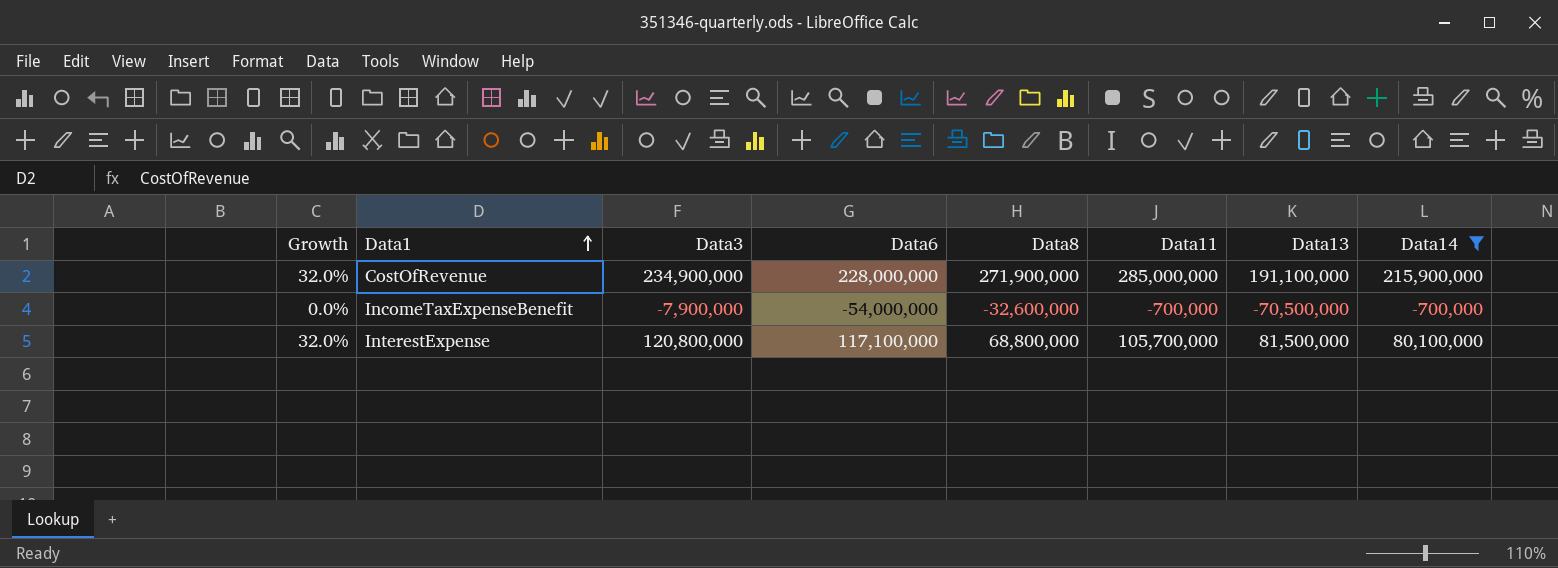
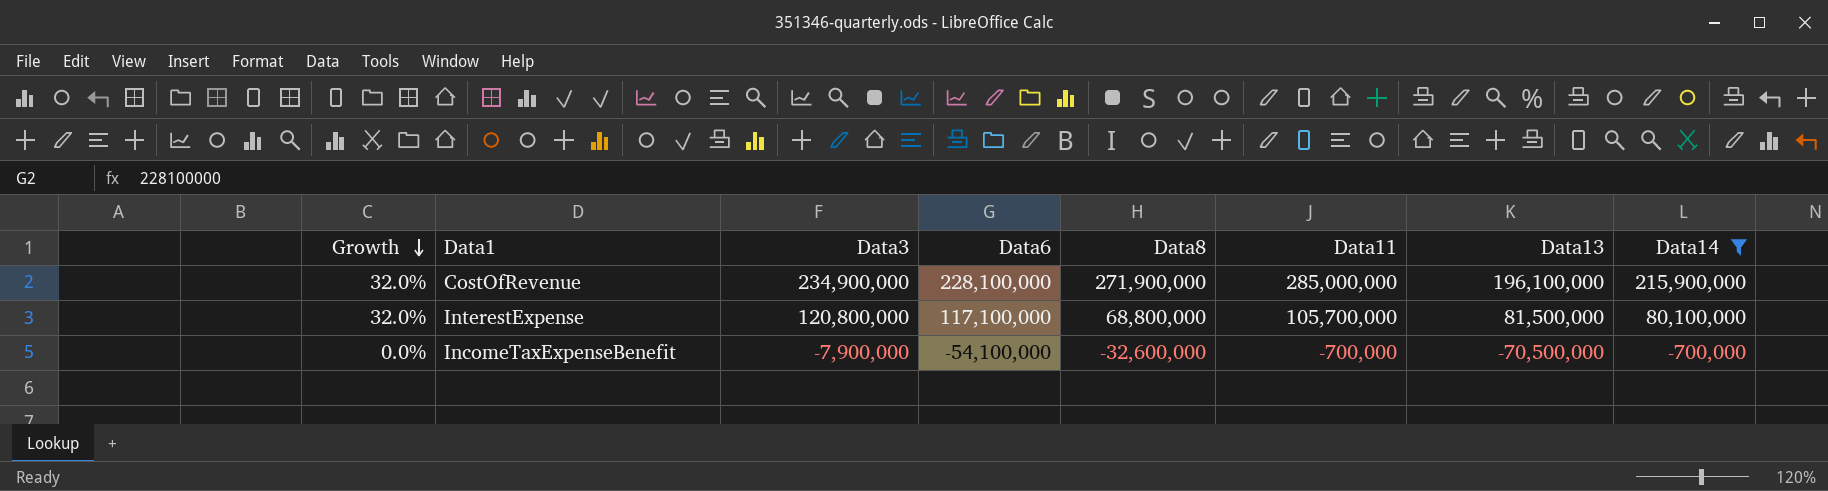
row order: Data1 ascending -> Growth descending
CostOfRevenue | Data6: 228,000,000 -> 228,100,000
CostOfRevenue | Data13: 191,100,000 -> 196,100,000
IncomeTaxExpenseBenefit | Data6: -54,000,000 -> -54,100,000

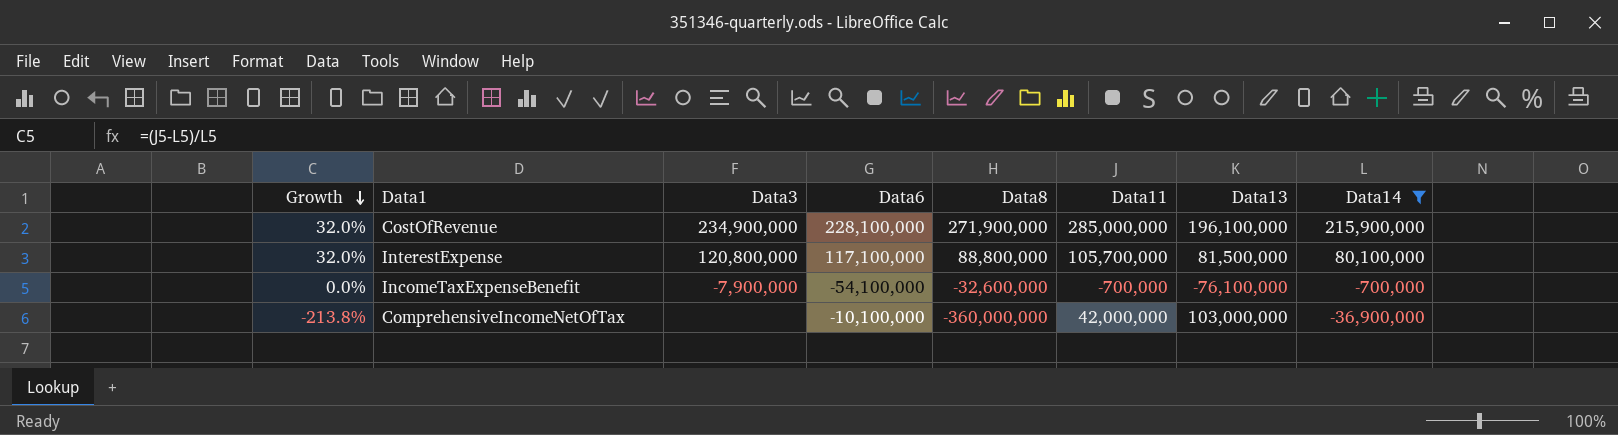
InterestExpense | Data8: 68,800,000 -> 88,800,000
IncomeTaxExpenseBenefit | Data13: -70,500,000 -> -76,100,000
row ComprehensiveIncomeNetOfTax: none -> -213.8% | none | -10,100,000 | -360,000,000 | 42,000,000 | 103,000,000 | -36,900,000

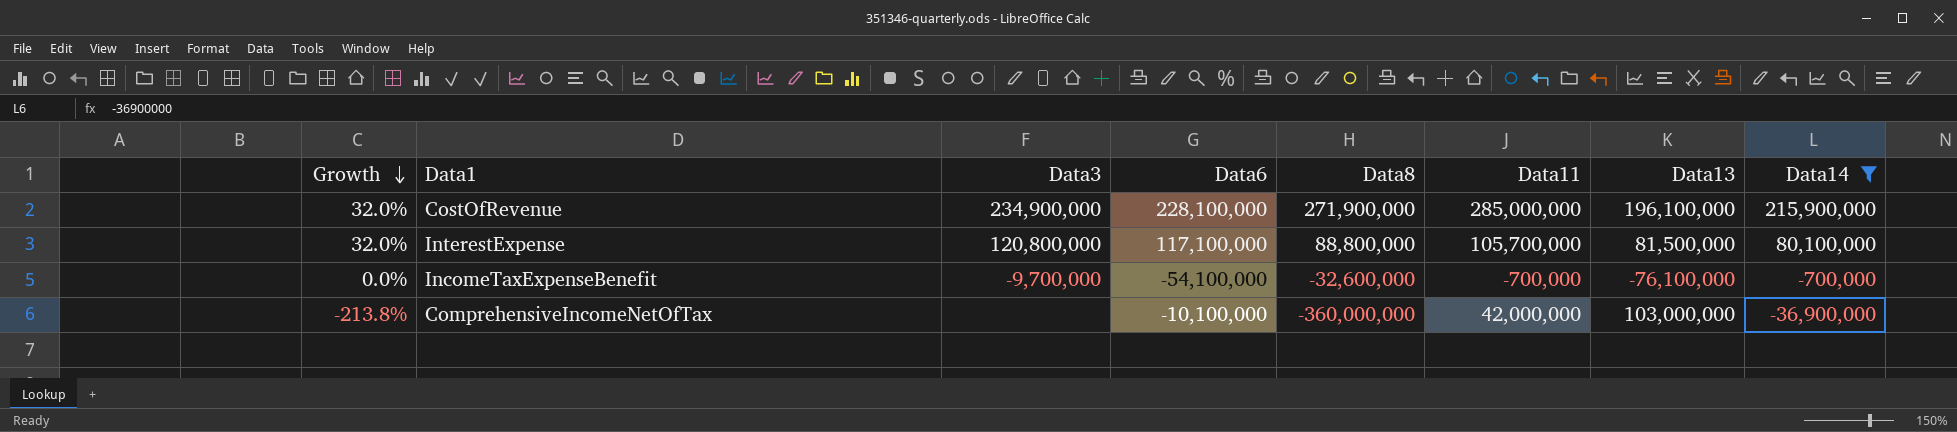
IncomeTaxExpenseBenefit | Data3: -7,900,000 -> -9,700,000

